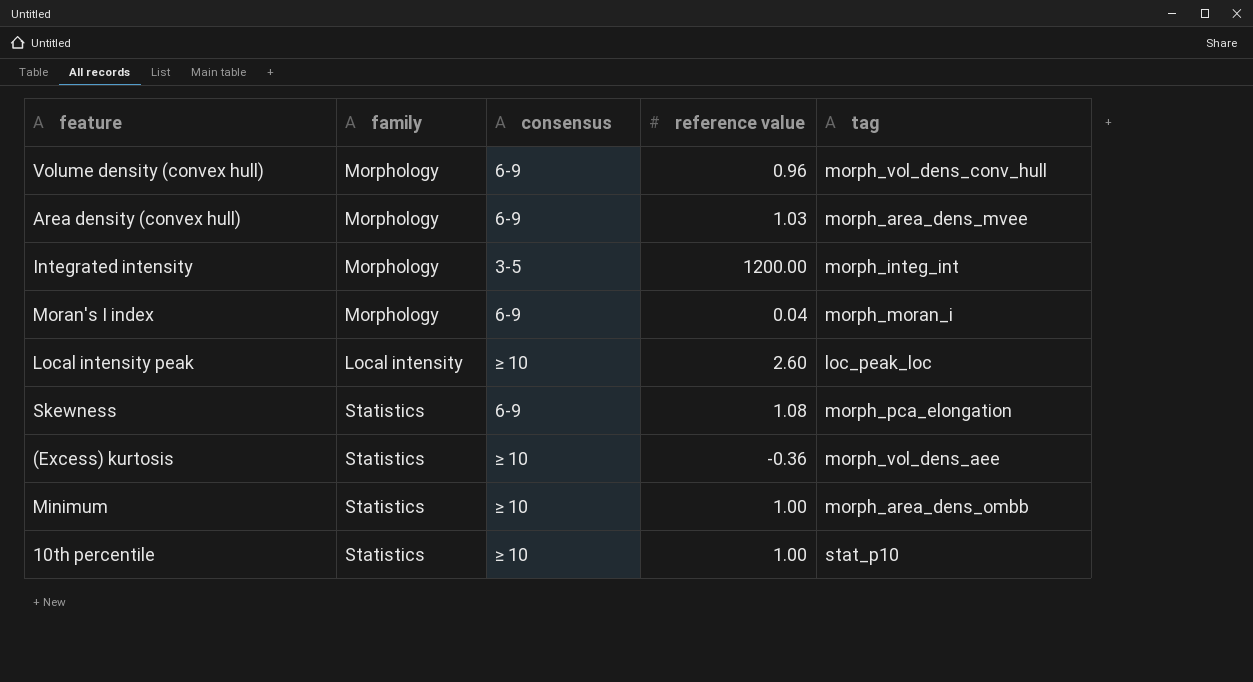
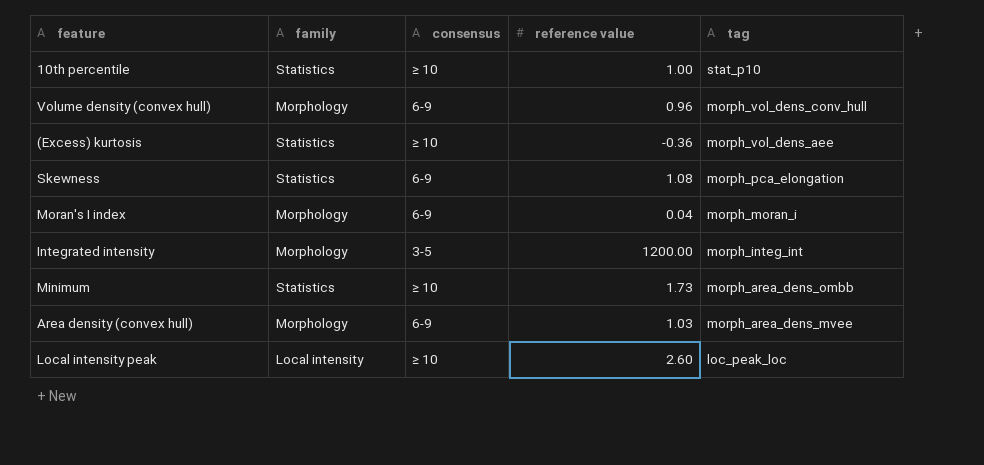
row order: none -> tag descending
Minimum | reference value: 1.00 -> 1.73

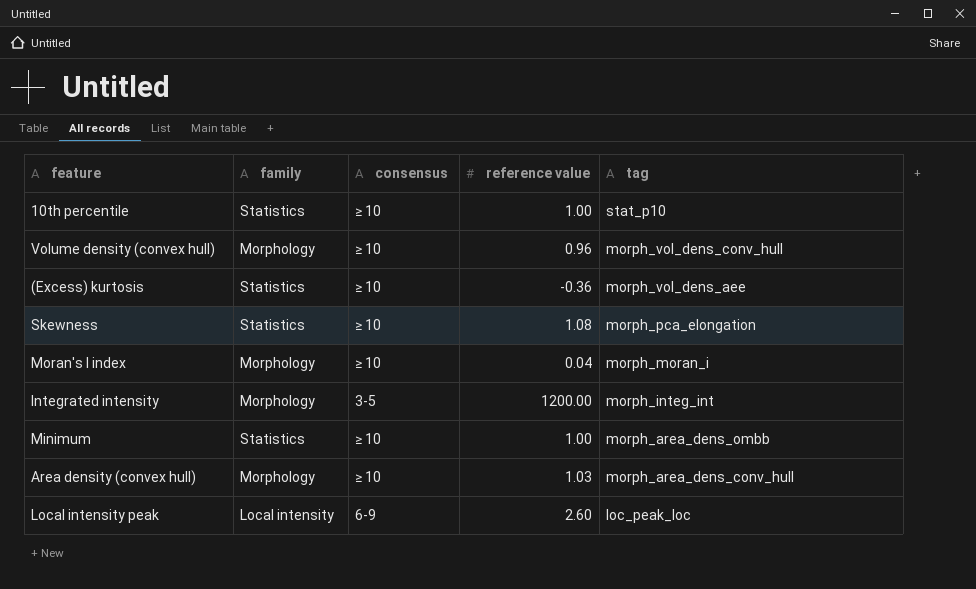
Volume density (convex hull) | consensus: 6-9 -> ≥ 10
Skewness | consensus: 6-9 -> ≥ 10
Moran's I index | consensus: 6-9 -> ≥ 10
Minimum | reference value: 1.73 -> 1.00
Area density (convex hull) | consensus: 6-9 -> ≥ 10
Area density (convex hull) | tag: morph_area_dens_mvee -> morph_area_dens_conv_hull
Local intensity peak | consensus: ≥ 10 -> 6-9

